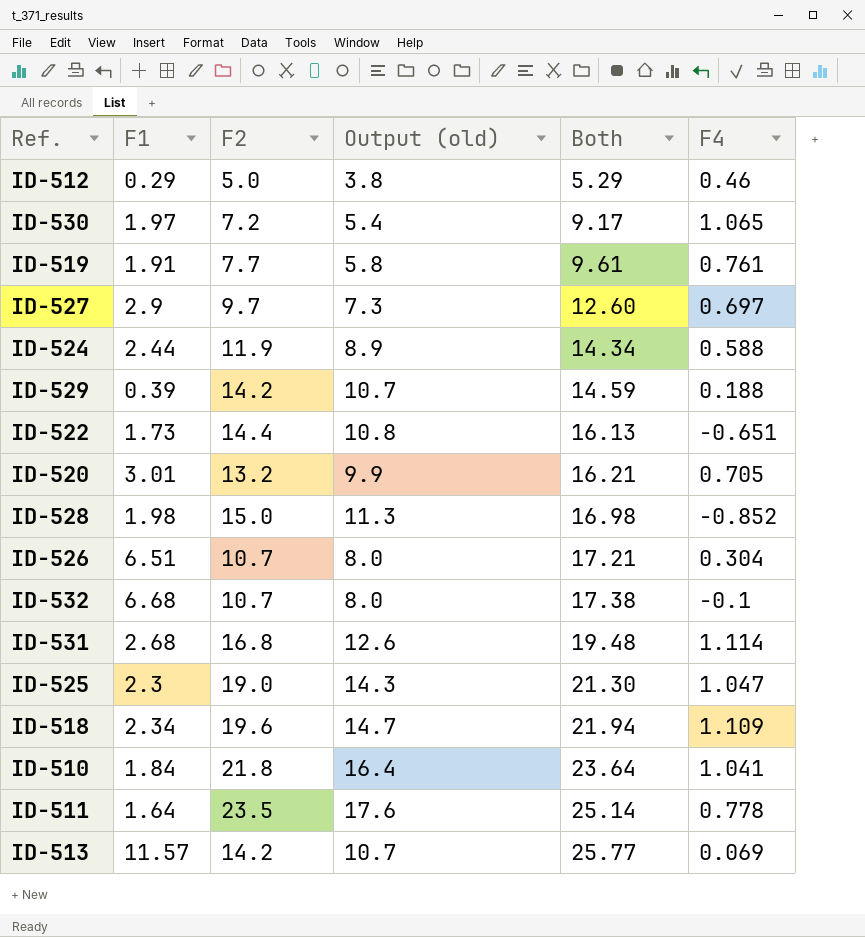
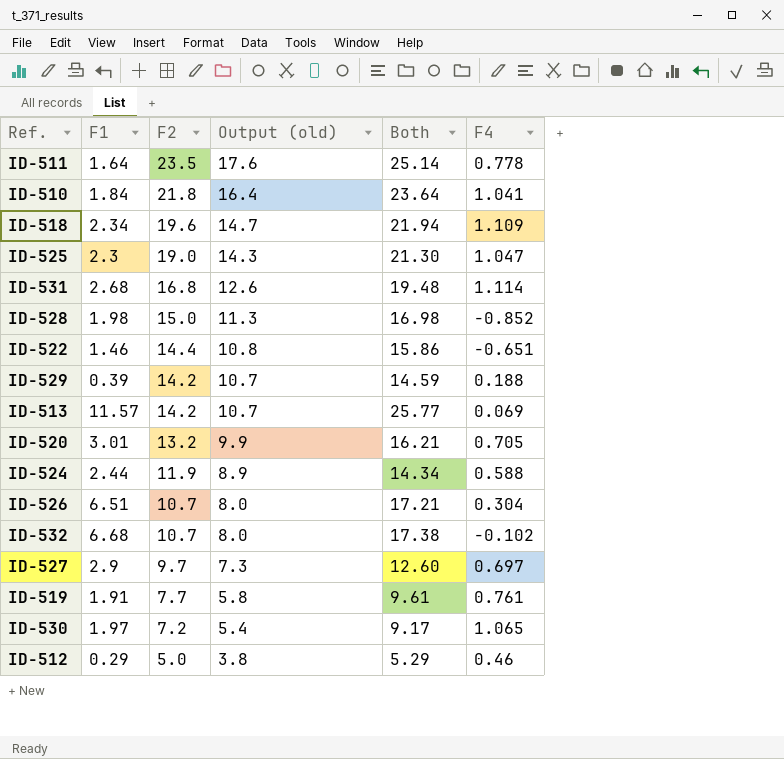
row order: Both ascending -> F2 descending
ID-522 | F1: 1.73 -> 1.46
ID-522 | Both: 16.13 -> 15.86
ID-532 | F4: -0.1 -> -0.102

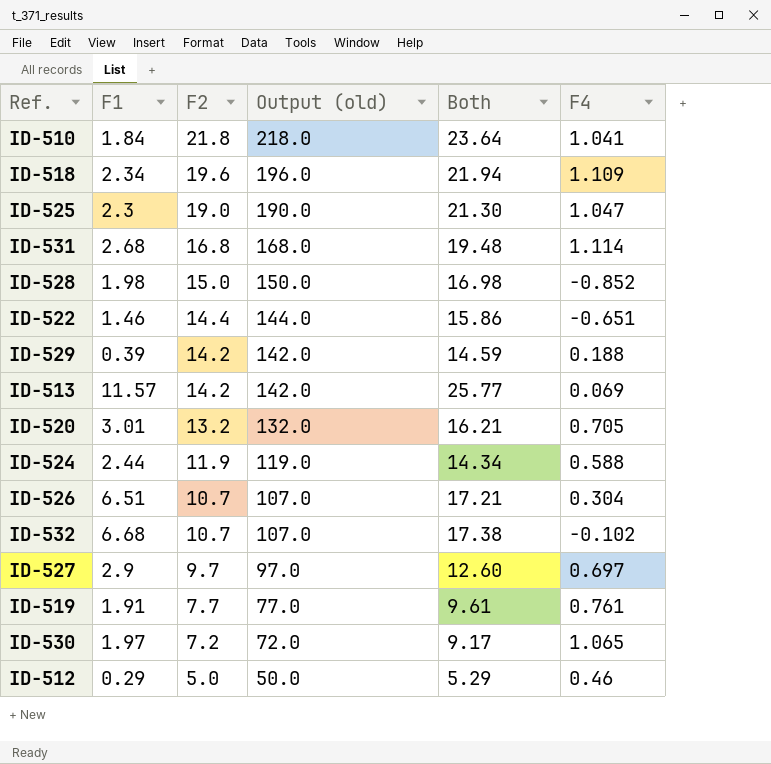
column Output (old) | formula: [F2] * 0.75 -> [F2] * 10
row ID-511: 1.64 | 23.5 | 17.6 | 25.14 | 0.778 -> none

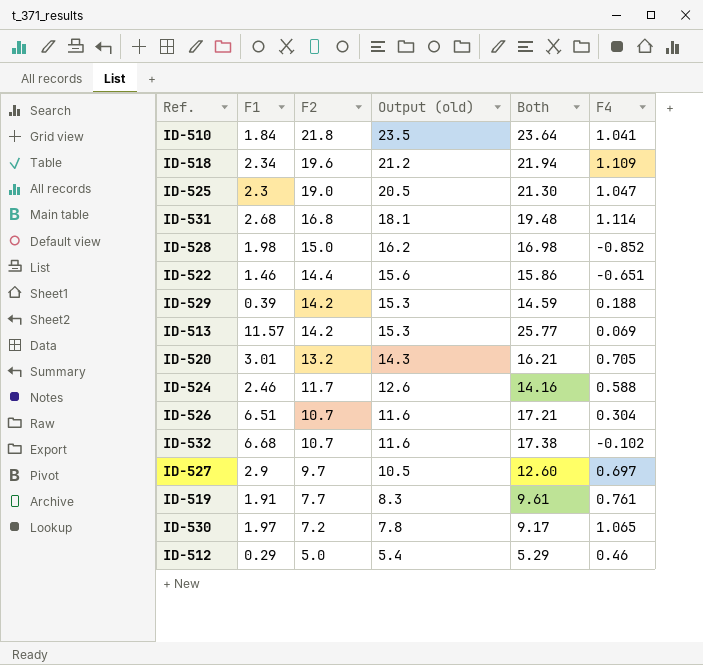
column Output (old) | formula: [F2] * 10 -> [F2] * 1.08
ID-524 | F1: 2.44 -> 2.46
ID-524 | F2: 11.9 -> 11.7
ID-524 | Both: 14.34 -> 14.16

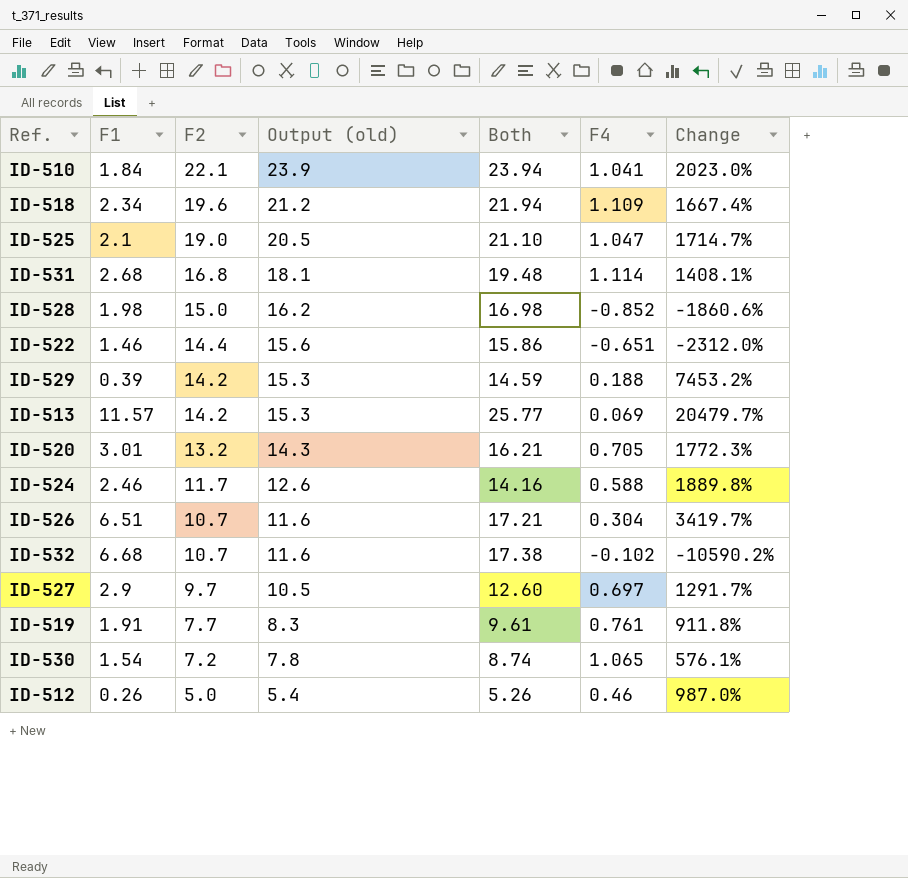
column Change | formula: none -> ([F2] - [F4]) / [F4]
ID-510 | F2: 21.8 -> 22.1
ID-510 | Output (old): 23.5 -> 23.9
ID-510 | Both: 23.64 -> 23.94
ID-525 | F1: 2.3 -> 2.1
ID-525 | Both: 21.30 -> 21.10
ID-530 | F1: 1.97 -> 1.54
ID-530 | Both: 9.17 -> 8.74
ID-512 | F1: 0.29 -> 0.26
ID-512 | Both: 5.29 -> 5.26

